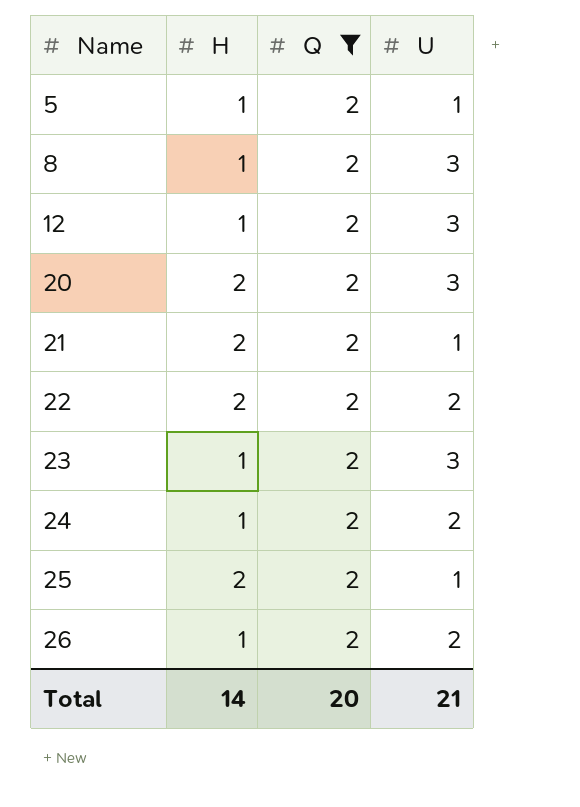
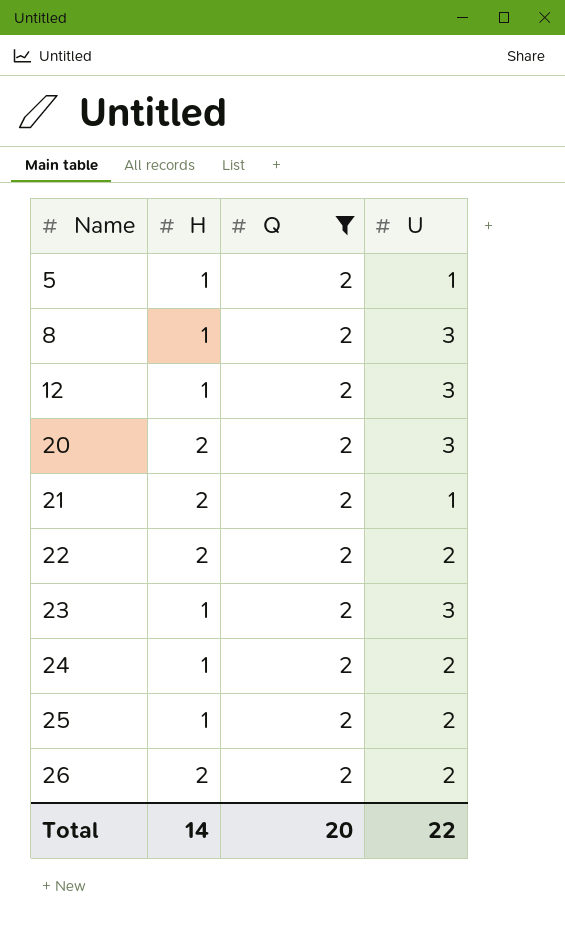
25 | H: 2 -> 1
25 | U: 1 -> 2
26 | H: 1 -> 2
Total | U: 21 -> 22

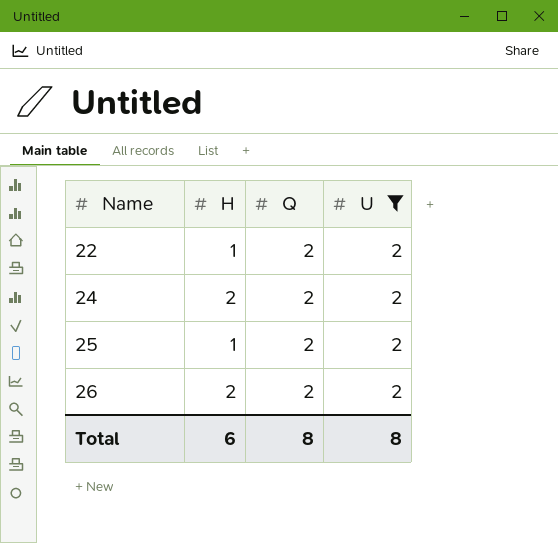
filter: Q = 2 -> U = 2
22 | H: 2 -> 1
24 | H: 1 -> 2
Total | H: 14 -> 6
Total | Q: 20 -> 8
Total | U: 22 -> 8

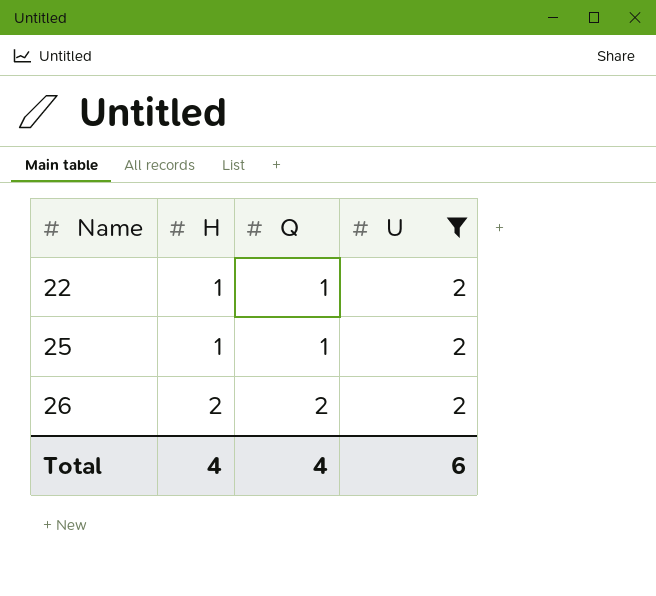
row 24: 2 | 2 | 2 -> none
22 | Q: 2 -> 1
25 | Q: 2 -> 1
Total | H: 6 -> 4
Total | Q: 8 -> 4
Total | U: 8 -> 6

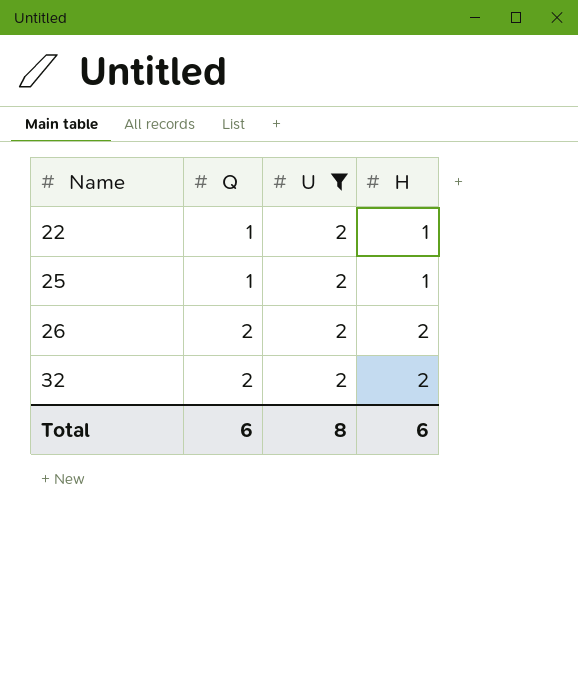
column H | position: 2 -> 4
row 32: none -> 2 | 2 | 2
Total | Q: 4 -> 6
Total | U: 6 -> 8
Total | H: 4 -> 6

